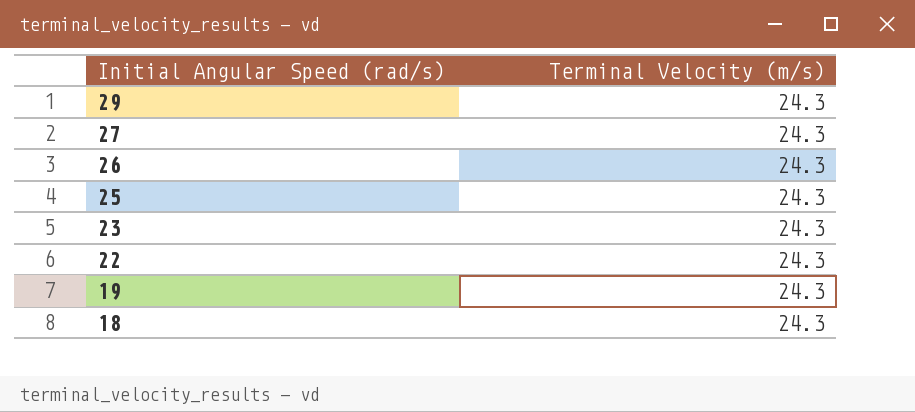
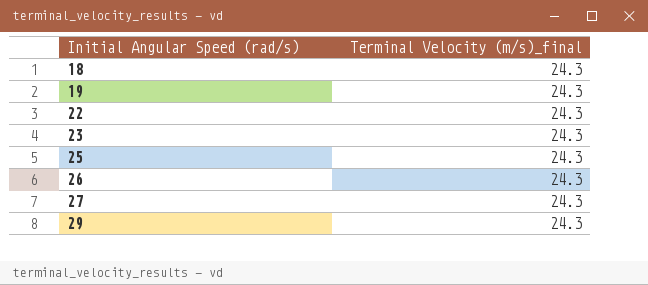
row order: Initial Angular Speed (rad/s) descending -> Initial Angular Speed (rad/s) ascending
column name: Terminal Velocity (m/s) -> Terminal Velocity (m/s)_final

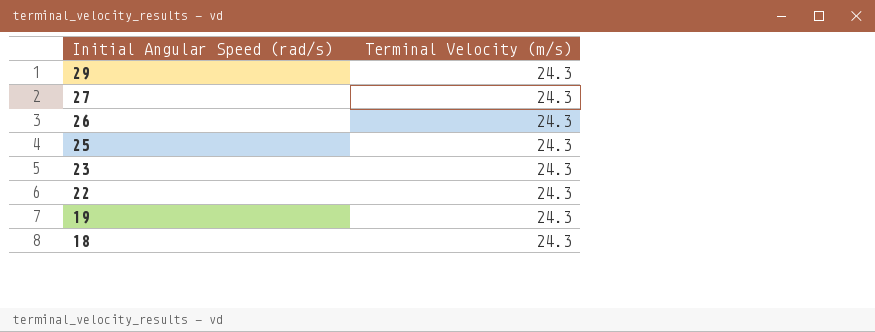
row order: Initial Angular Speed (rad/s) ascending -> Initial Angular Speed (rad/s) descending
column name: Terminal Velocity (m/s)_final -> Terminal Velocity (m/s)

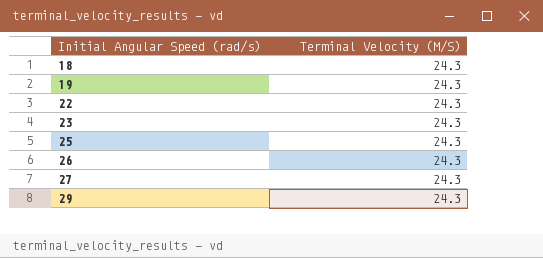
row order: Initial Angular Speed (rad/s) descending -> Initial Angular Speed (rad/s) ascending
column name: Terminal Velocity (m/s) -> Terminal Velocity (M/S)

